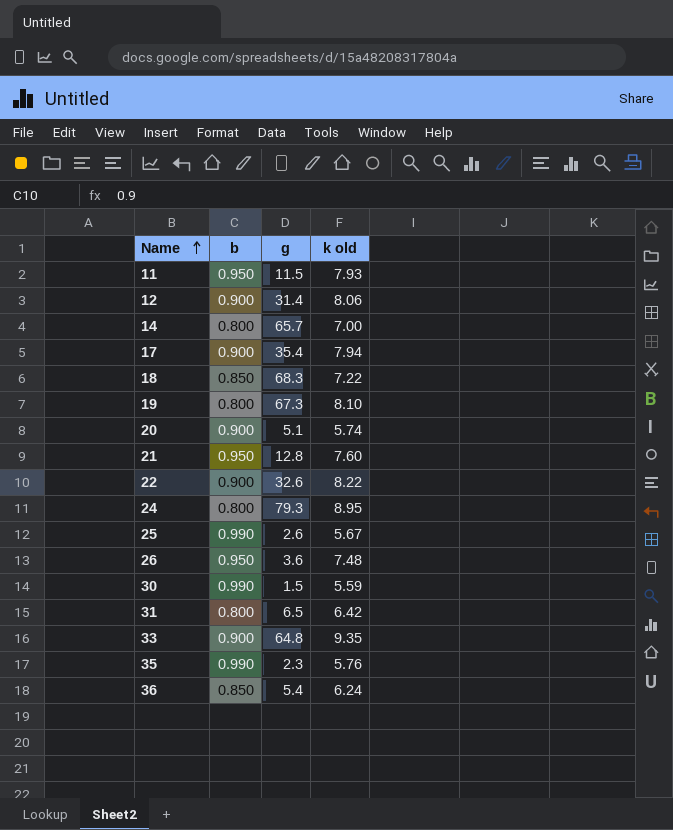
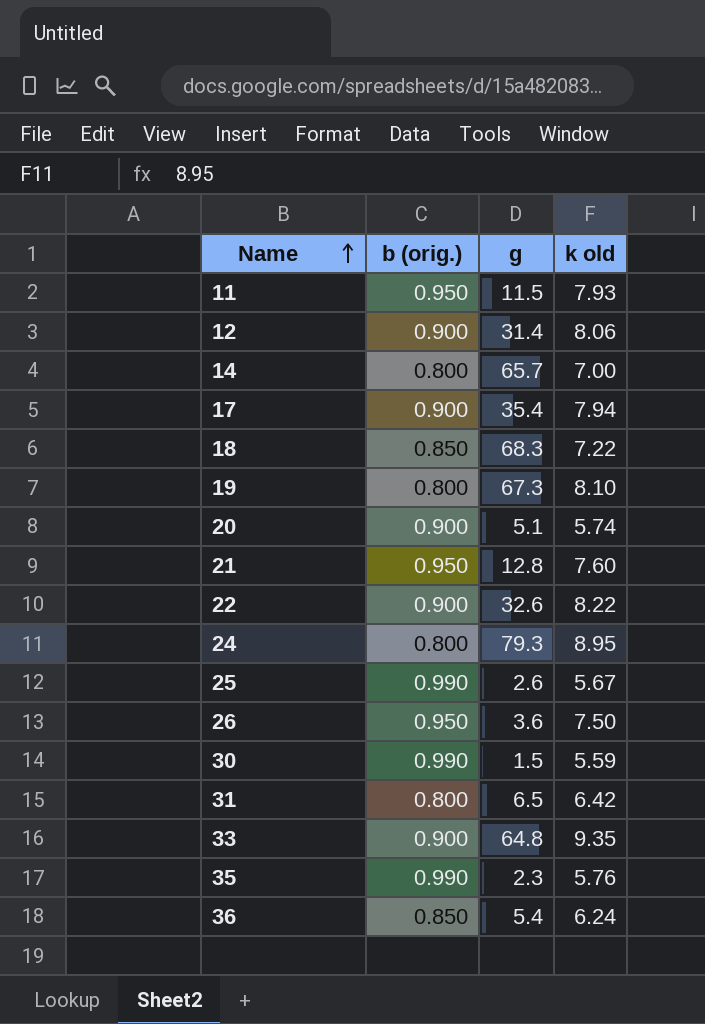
column name: b -> b (orig.)
26 | k old: 7.48 -> 7.50

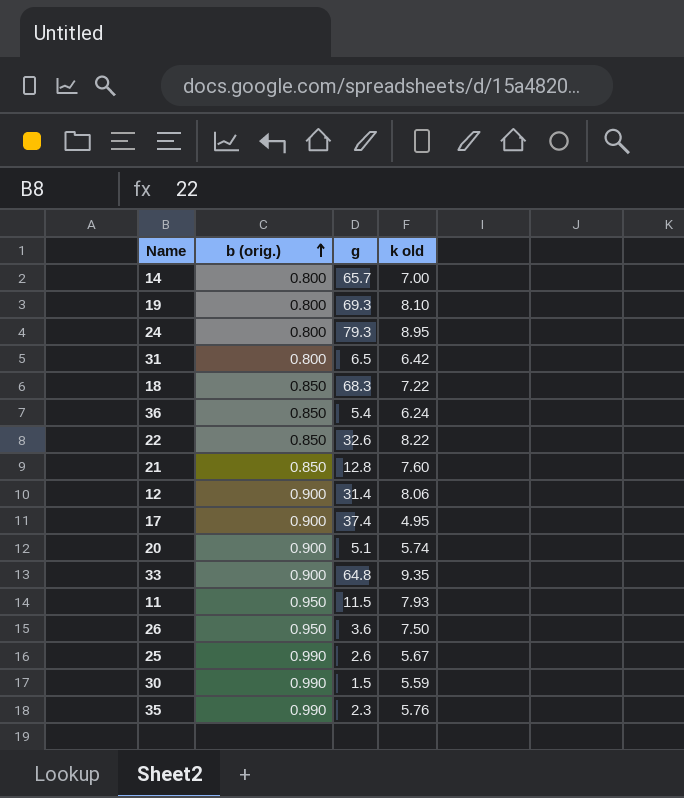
row order: Name ascending -> b (orig.) ascending
19 | g: 67.3 -> 69.3
22 | b (orig.): 0.900 -> 0.850
21 | b (orig.): 0.950 -> 0.850
17 | g: 35.4 -> 37.4
17 | k old: 7.94 -> 4.95

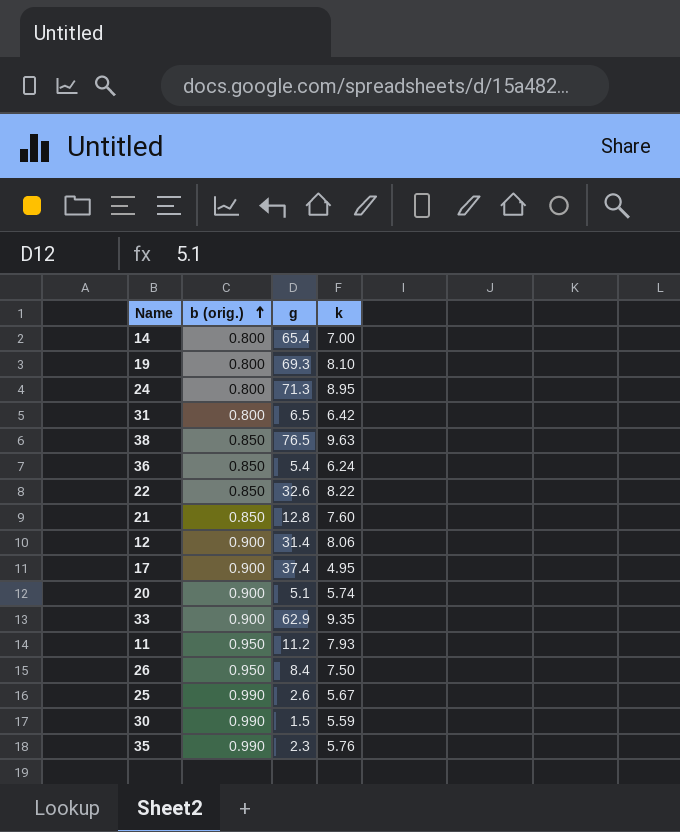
column name: k old -> k
row 18: 0.850 | 68.3 | 7.22 -> none
14 | g: 65.7 -> 65.4
24 | g: 79.3 -> 71.3
row 38: none -> 0.850 | 76.5 | 9.63
33 | g: 64.8 -> 62.9
11 | g: 11.5 -> 11.2
26 | g: 3.6 -> 8.4

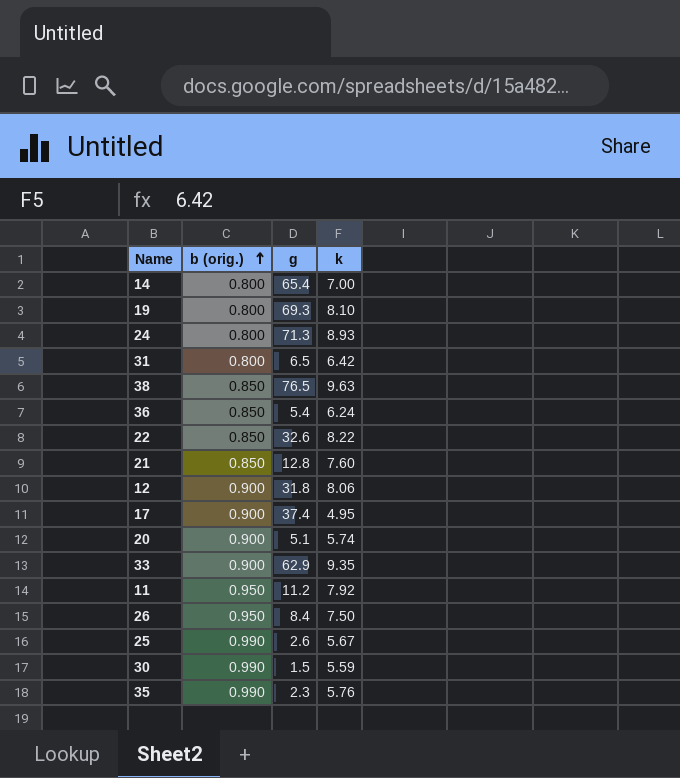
24 | k: 8.95 -> 8.93
12 | g: 31.4 -> 31.8
11 | k: 7.93 -> 7.92

